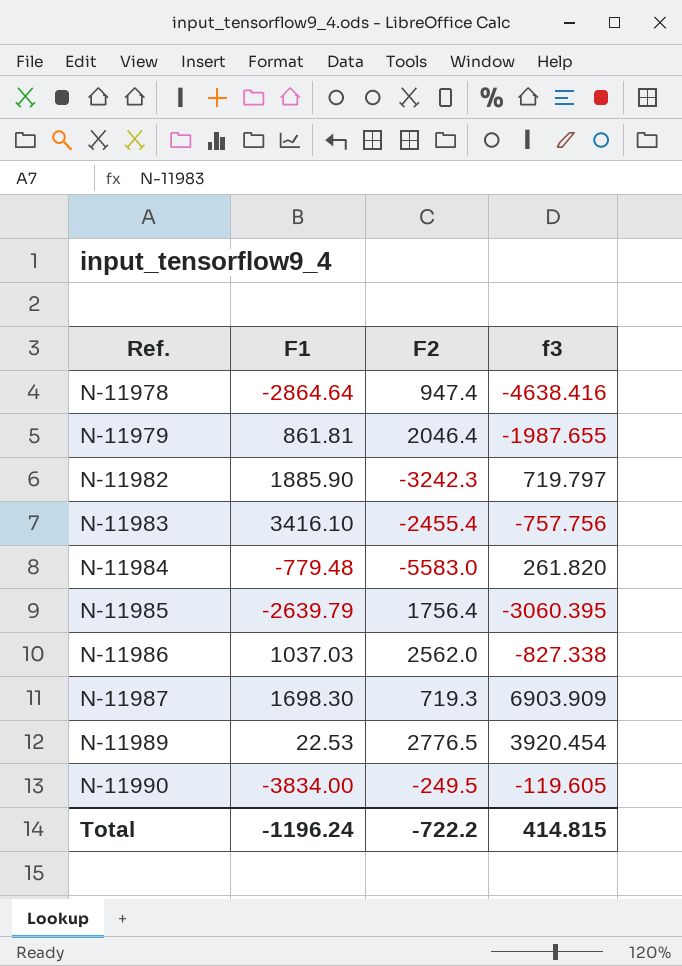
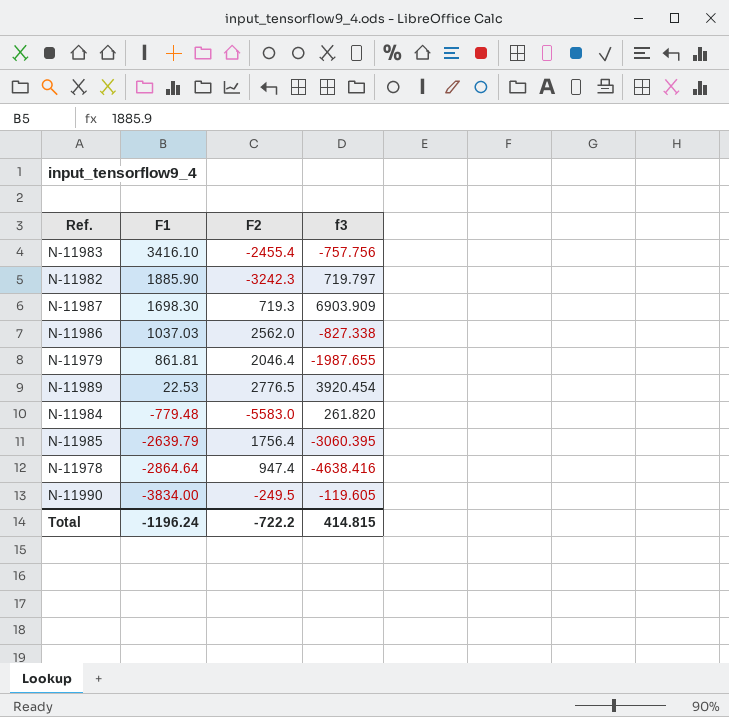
row order: Ref. ascending -> F1 descending

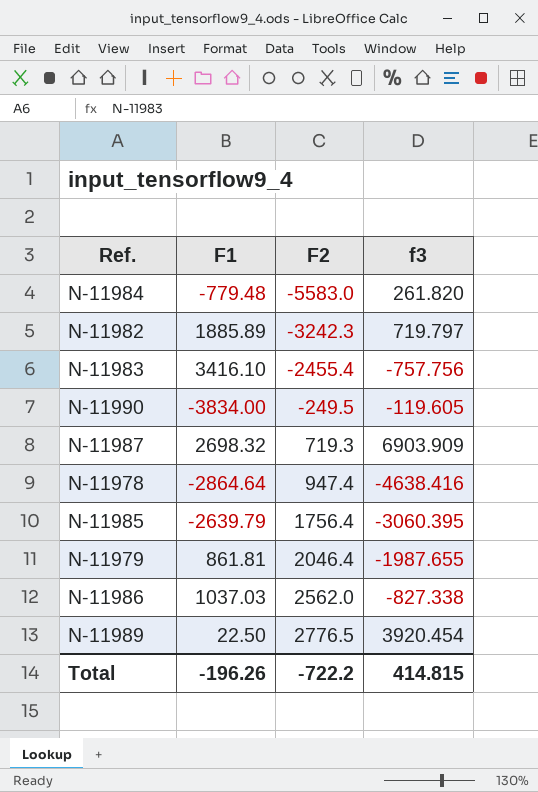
row order: F1 descending -> F2 ascending
N-11982 | F1: 1885.90 -> 1885.89
N-11987 | F1: 1698.30 -> 2698.32
N-11989 | F1: 22.53 -> 22.50
Total | F1: -1196.24 -> -196.26

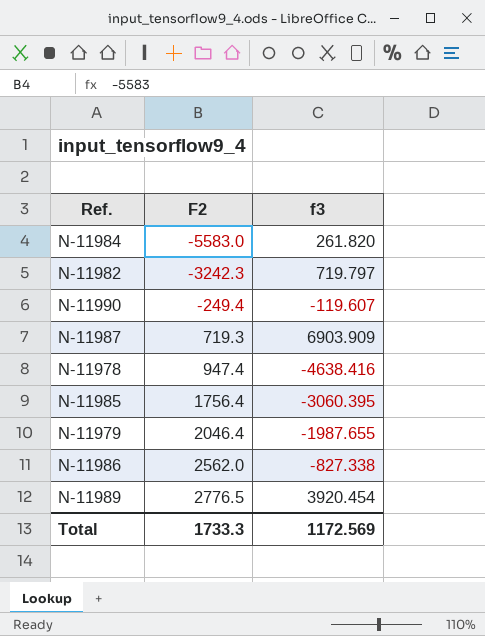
column F1 | position: 2 -> none
row N-11983: 3416.10 | -2455.4 | -757.756 -> none
N-11990 | F2: -249.5 -> -249.4
N-11990 | f3: -119.605 -> -119.607
Total | F2: -722.2 -> 1733.3
Total | f3: 414.815 -> 1172.569

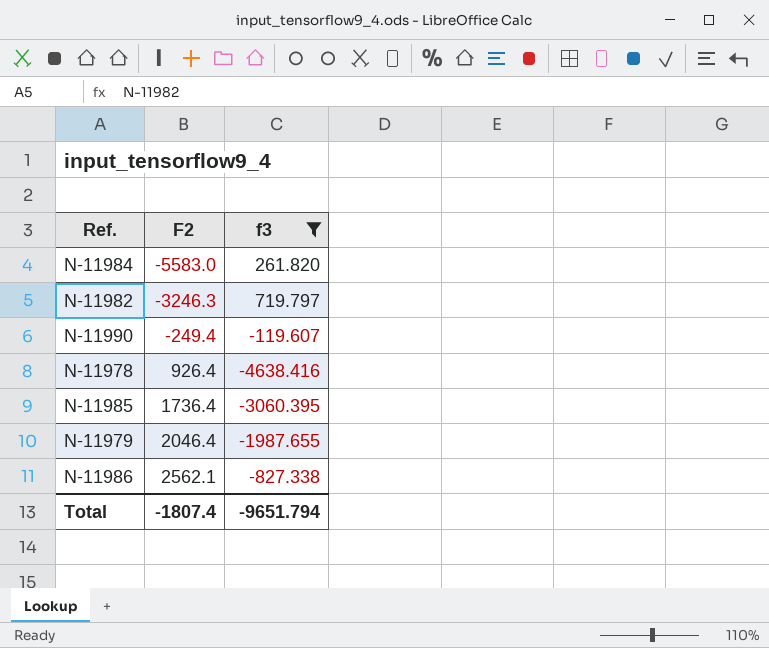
filter: none -> f3 <= 719.797
N-11982 | F2: -3242.3 -> -3246.3
N-11978 | F2: 947.4 -> 926.4
N-11985 | F2: 1756.4 -> 1736.4
N-11986 | F2: 2562.0 -> 2562.1
Total | F2: 1733.3 -> -1807.4
Total | f3: 1172.569 -> -9651.794

